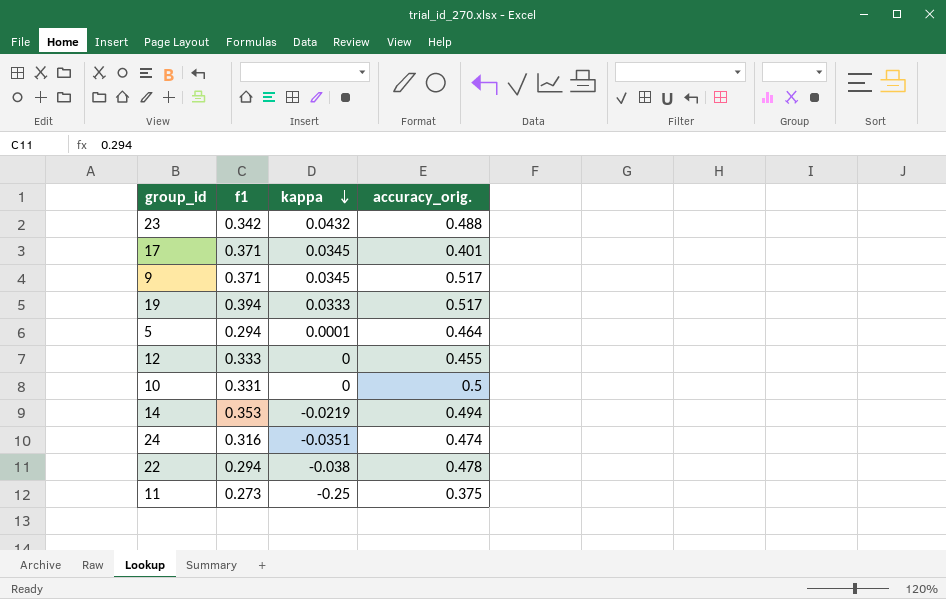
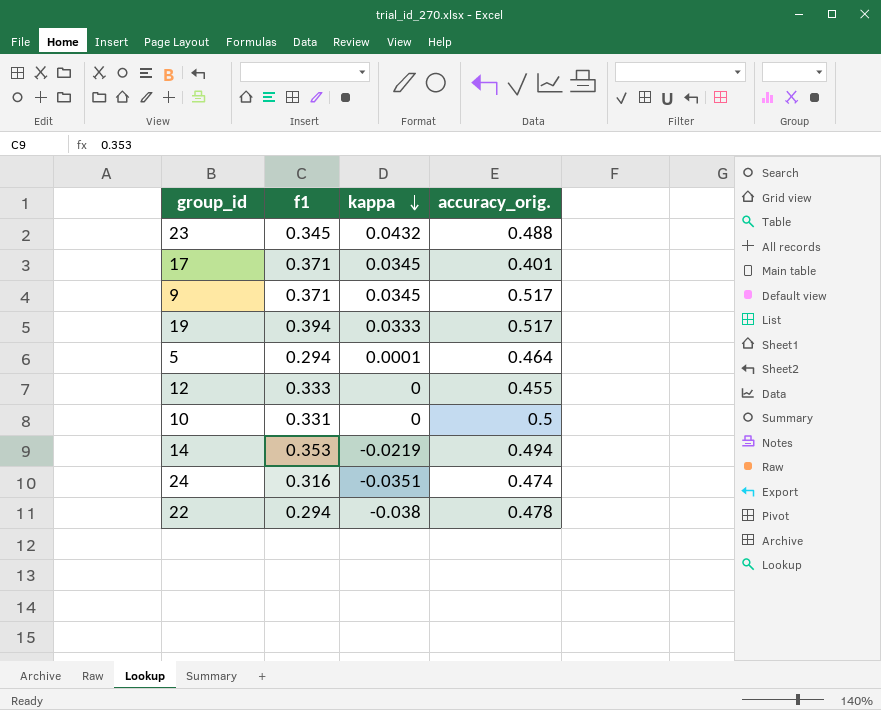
row 11: 0.273 | -0.25 | 0.375 -> none
23 | f1: 0.342 -> 0.345

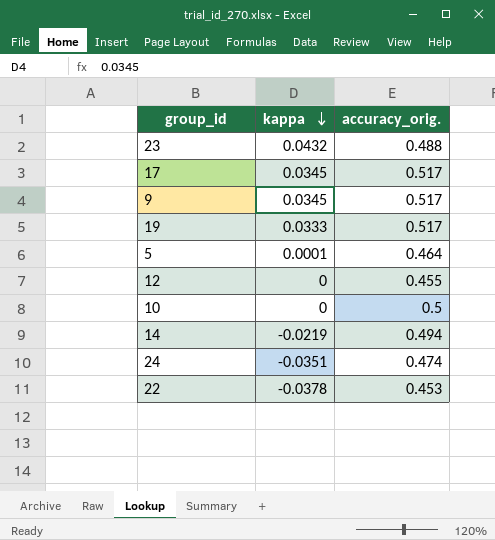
column f1 | position: 2 -> none
17 | accuracy_orig.: 0.401 -> 0.517
22 | kappa: -0.038 -> -0.0378
22 | accuracy_orig.: 0.478 -> 0.453

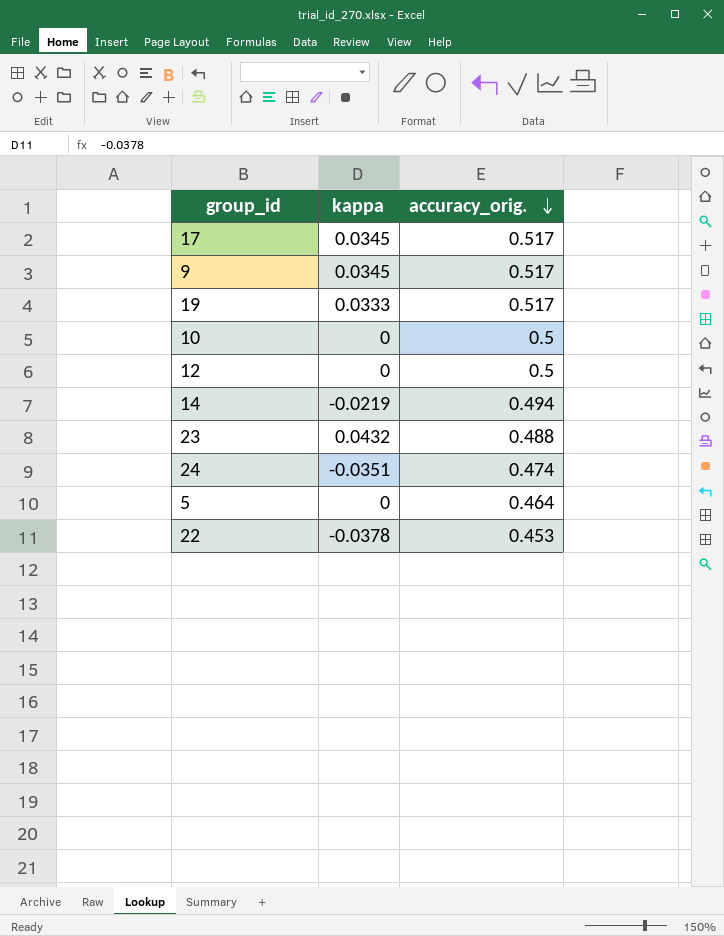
row order: kappa descending -> accuracy_orig. descending
12 | accuracy_orig.: 0.455 -> 0.5
5 | kappa: 0.0001 -> 0

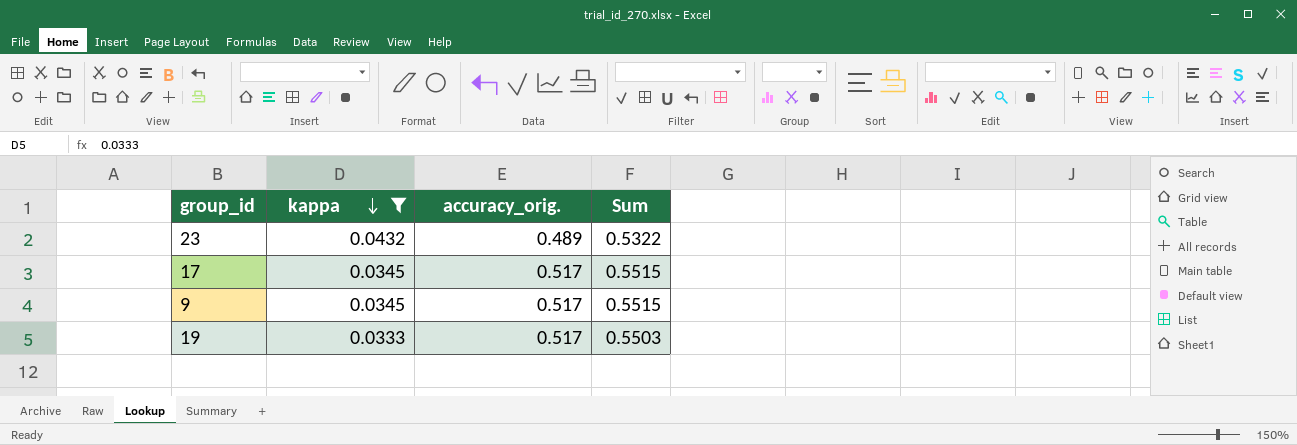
filter: none -> kappa >= 0.0333
row order: accuracy_orig. descending -> kappa descending
column Sum | formula: none -> [kappa] + [accuracy_orig.]
23 | accuracy_orig.: 0.488 -> 0.489

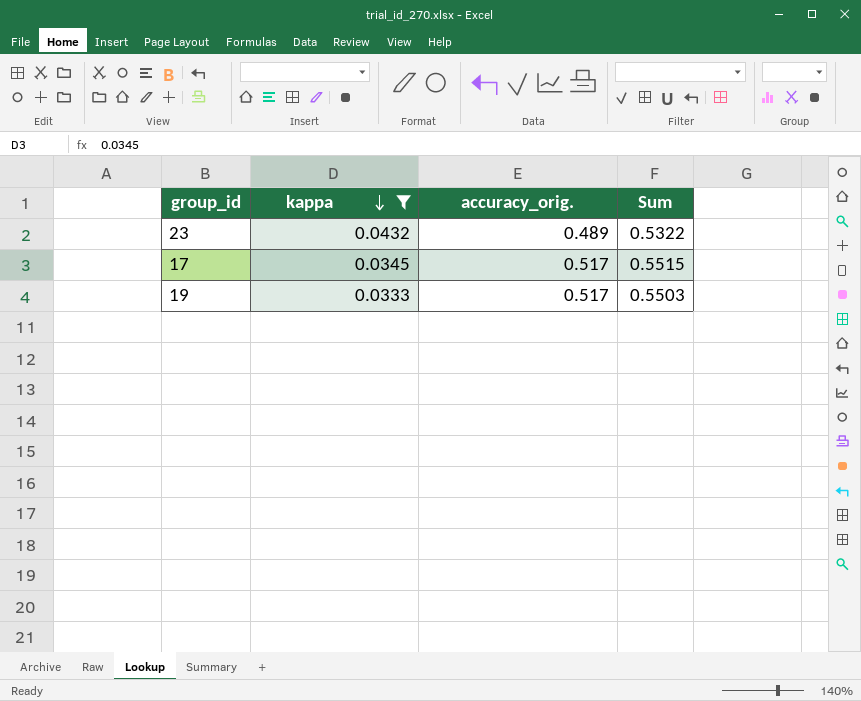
row 9: 0.0345 | 0.517 | 0.5515 -> none

